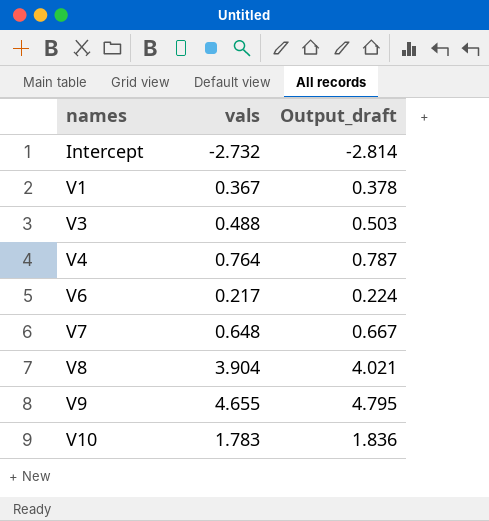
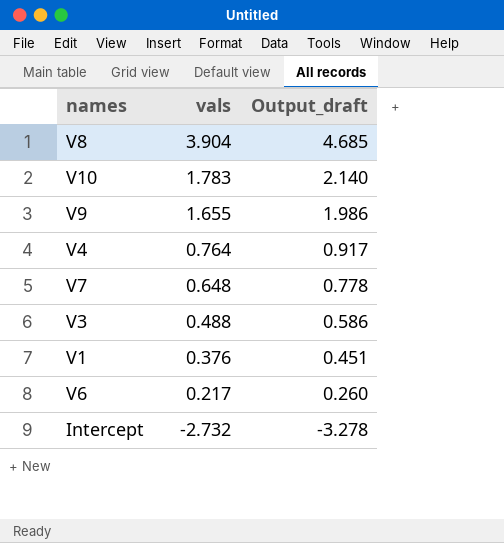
row order: names ascending -> vals descending
column Output_draft | formula: [vals] * 1.03 -> [vals] * 1.2
V9 | vals: 4.655 -> 1.655
V1 | vals: 0.367 -> 0.376

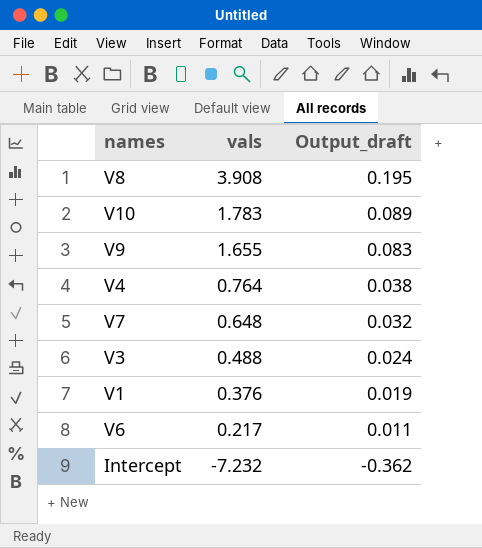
column Output_draft | formula: [vals] * 1.2 -> [vals] * 0.05
V8 | vals: 3.904 -> 3.908
Intercept | vals: -2.732 -> -7.232

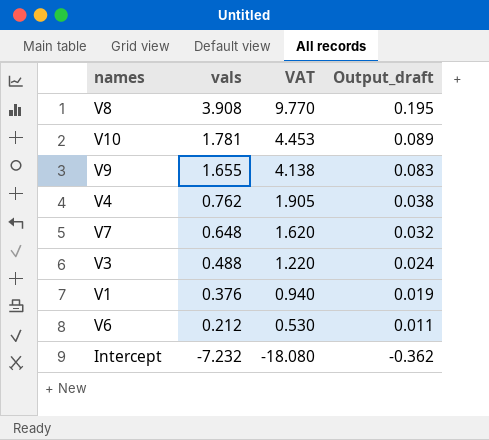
column VAT | formula: none -> [vals] * 2.5
V10 | vals: 1.783 -> 1.781
V4 | vals: 0.764 -> 0.762
V6 | vals: 0.217 -> 0.212

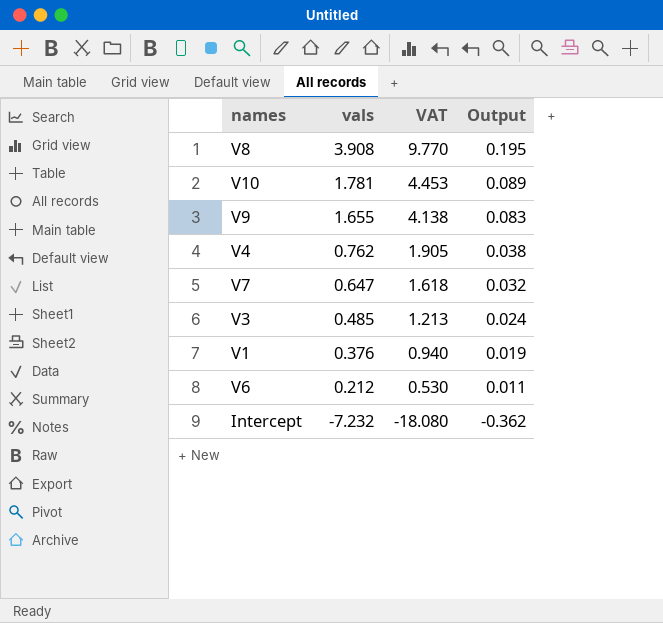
column name: Output_draft -> Output
V7 | vals: 0.648 -> 0.647
V7 | VAT: 1.620 -> 1.618
V3 | vals: 0.488 -> 0.485
V3 | VAT: 1.220 -> 1.213

